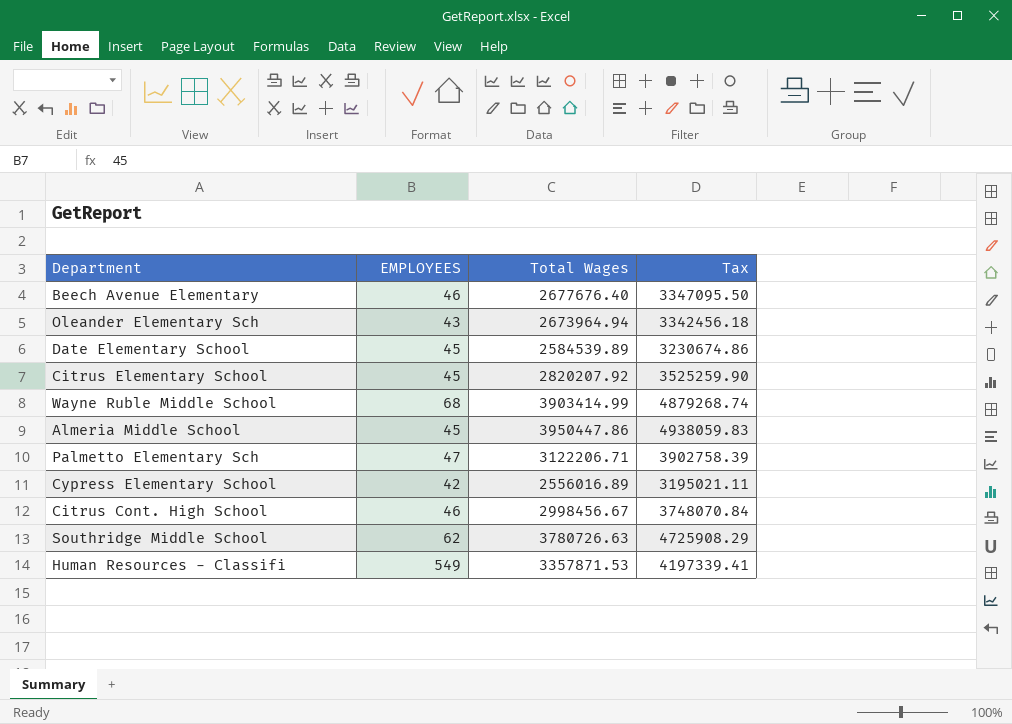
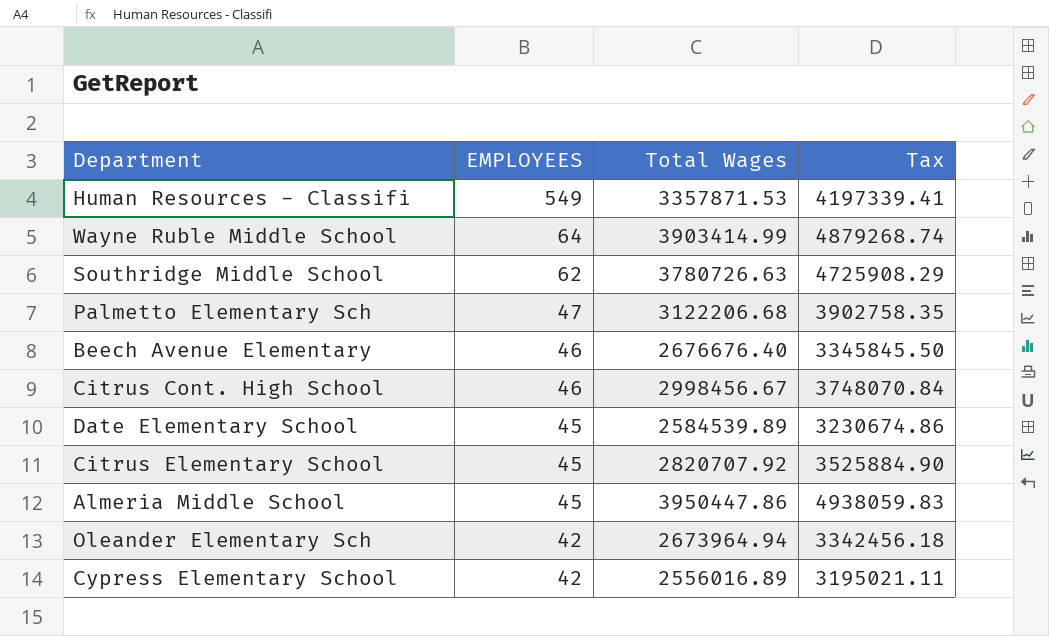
row order: none -> EMPLOYEES descending
Wayne Ruble Middle School | EMPLOYEES: 68 -> 64
Palmetto Elementary Sch | Total Wages: 3122206.71 -> 3122206.68
Palmetto Elementary Sch | Tax: 3902758.39 -> 3902758.35
Beech Avenue Elementary | Total Wages: 2677676.40 -> 2676676.40
Beech Avenue Elementary | Tax: 3347095.50 -> 3345845.50
Citrus Elementary School | Total Wages: 2820207.92 -> 2820707.92
Citrus Elementary School | Tax: 3525259.90 -> 3525884.90
Oleander Elementary Sch | EMPLOYEES: 43 -> 42

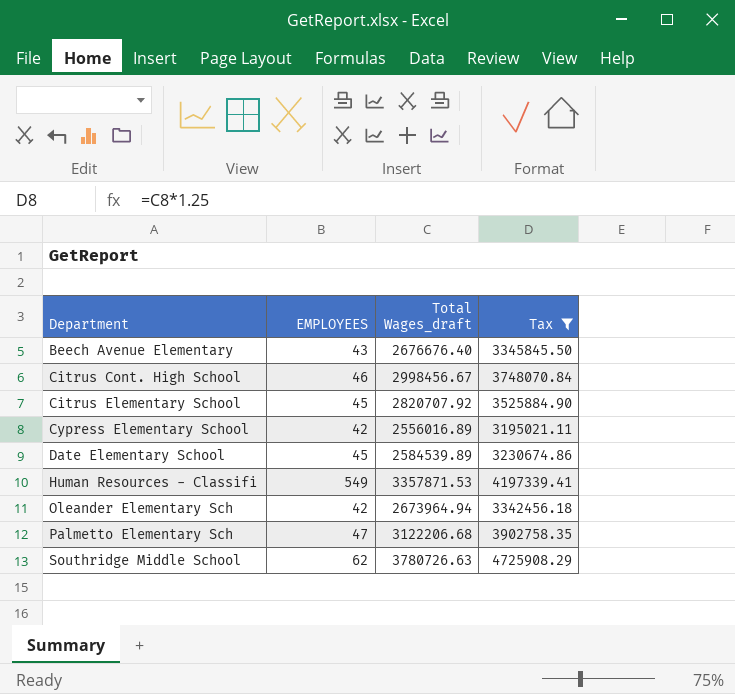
filter: none -> Tax <= 4725908.29
row order: EMPLOYEES descending -> Department ascending
column name: Total Wages -> Total Wages_draft
Beech Avenue Elementary | EMPLOYEES: 46 -> 43

